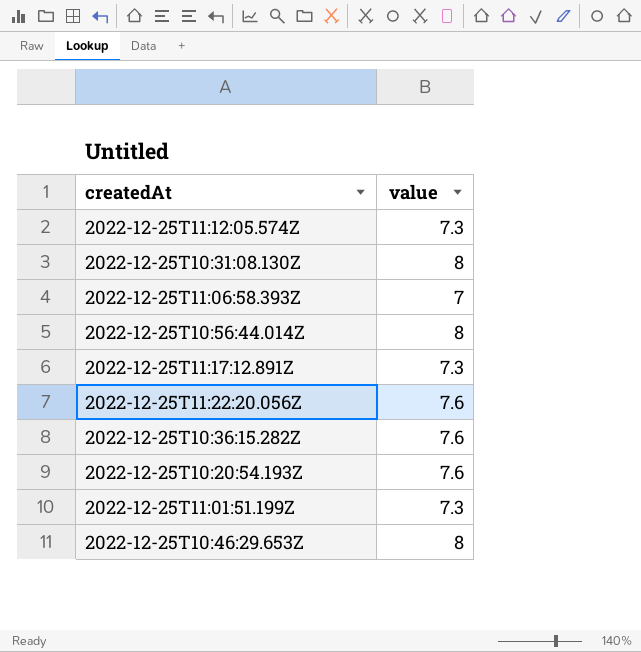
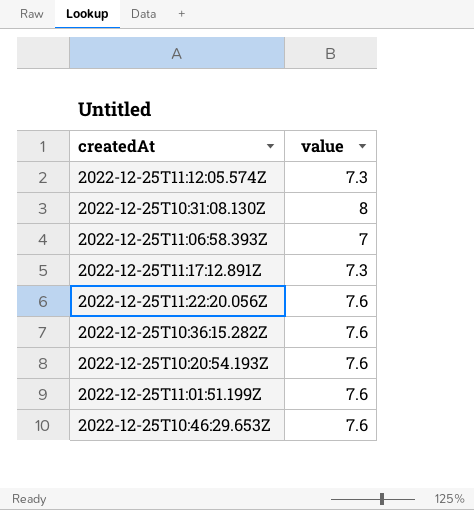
row 2022-12-25T10:56:44.014Z: 8 -> none
2022-12-25T11:01:51.199Z | value: 7.3 -> 7.6
2022-12-25T10:46:29.653Z | value: 8 -> 7.6

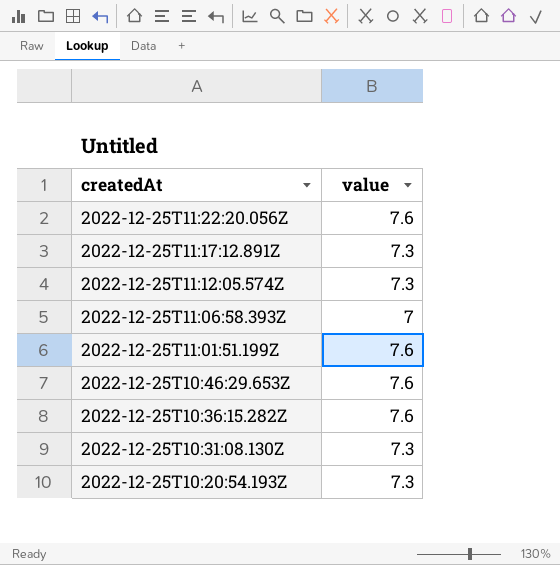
row order: none -> createdAt descending
2022-12-25T10:31:08.130Z | value: 8 -> 7.3
2022-12-25T10:20:54.193Z | value: 7.6 -> 7.3

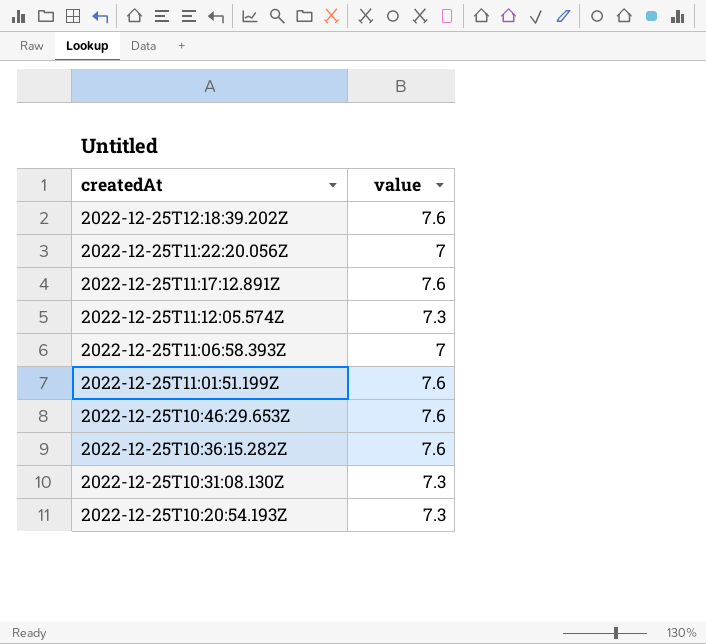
row 2022-12-25T12:18:39.202Z: none -> 7.6
2022-12-25T11:22:20.056Z | value: 7.6 -> 7
2022-12-25T11:17:12.891Z | value: 7.3 -> 7.6

